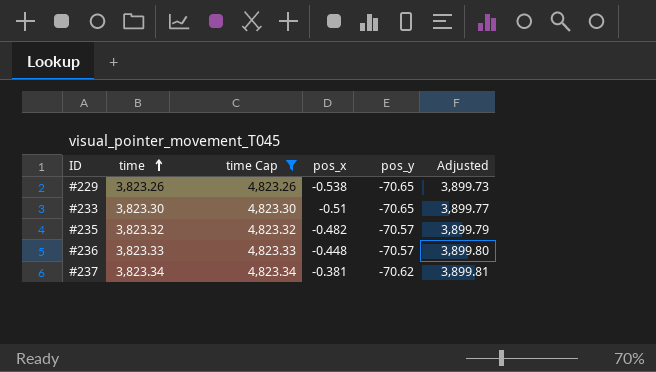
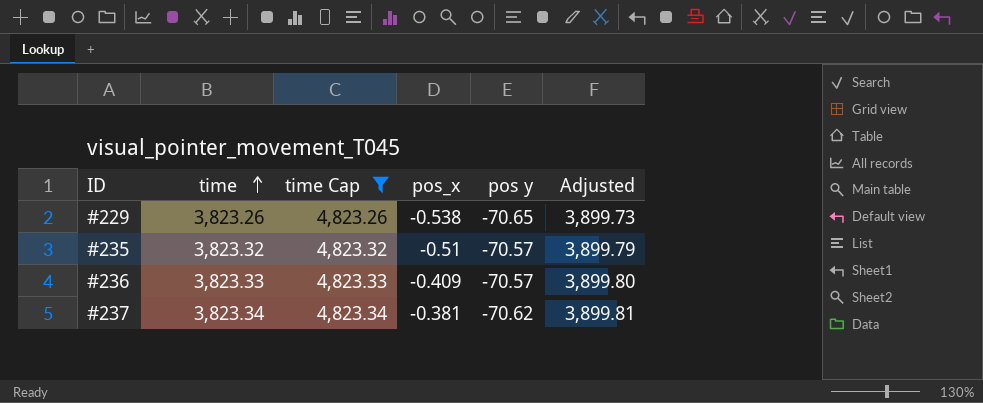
column name: pos_y -> pos y
row #233: 3,823.30 | 4,823.30 | -0.51 | -70.65 | 3,899.77 -> none
#235 | pos_x: -0.482 -> -0.51
#236 | pos_x: -0.448 -> -0.409

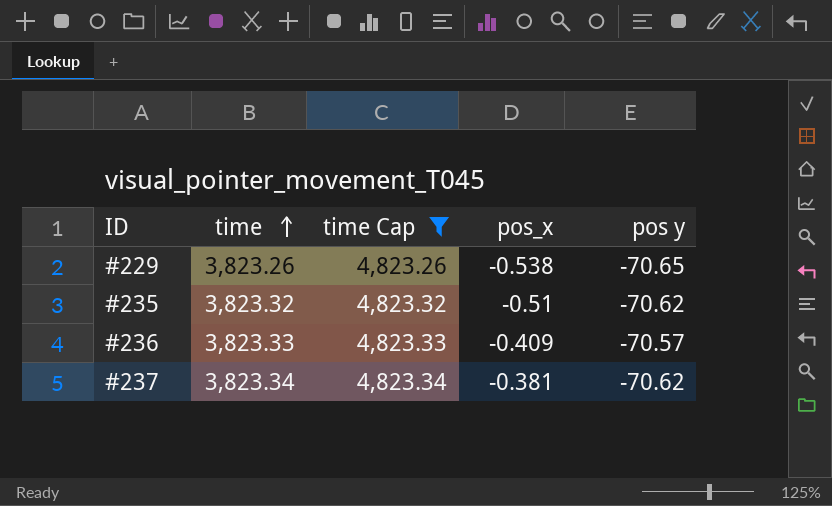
column Adjusted | formula: [time] * 1.02 -> none
#235 | pos y: -70.57 -> -70.62

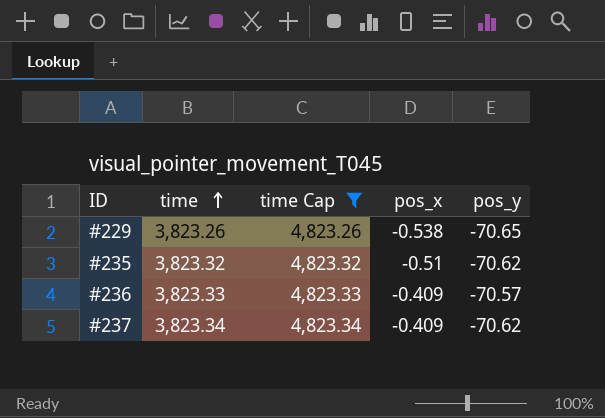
column name: pos y -> pos_y
#237 | pos_x: -0.381 -> -0.409

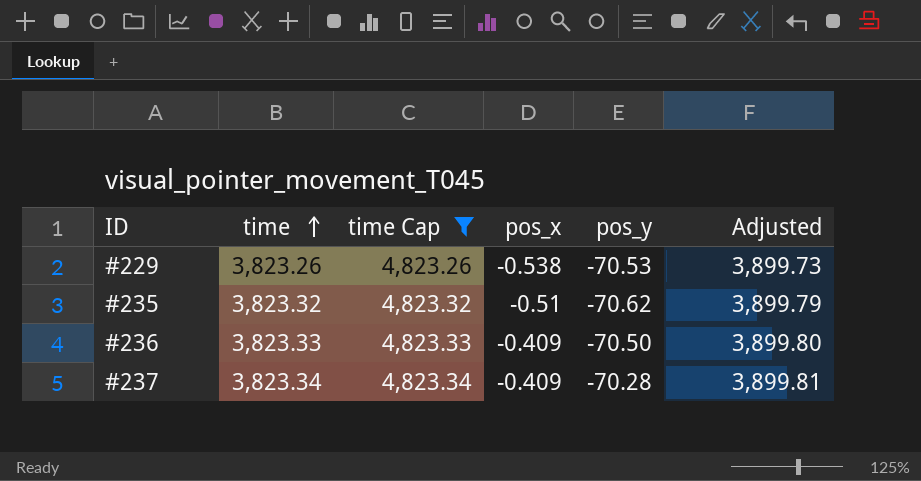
column Adjusted | formula: none -> [time] * 1.02
#229 | pos_y: -70.65 -> -70.53
#236 | pos_y: -70.57 -> -70.50
#237 | pos_y: -70.62 -> -70.28

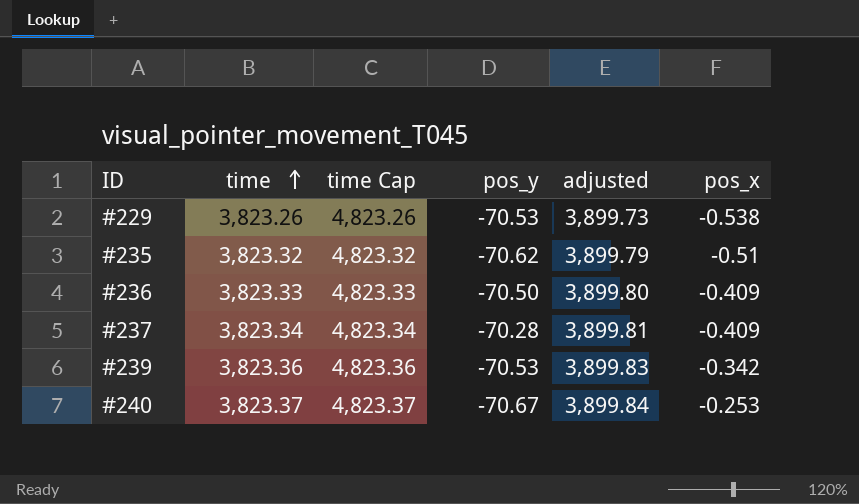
filter: time Cap <= 4,823.34 -> none
column name: Adjusted -> adjusted
column pos_x | position: 4 -> 6

